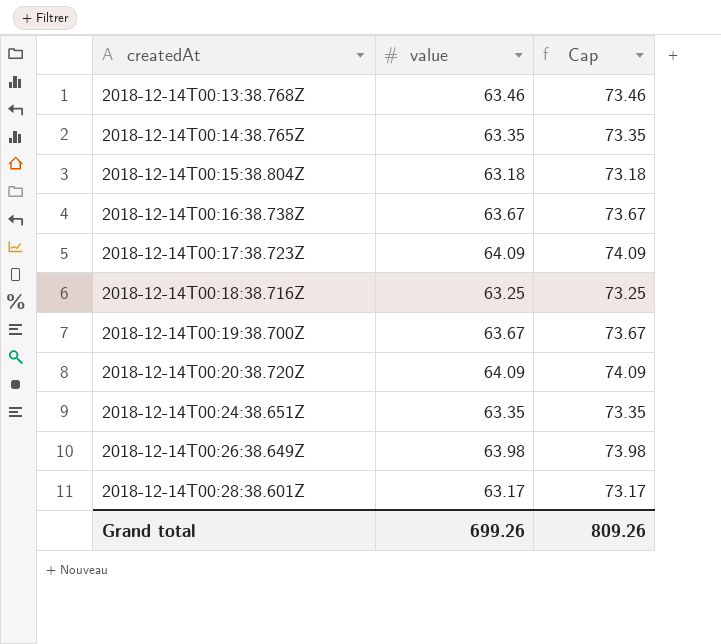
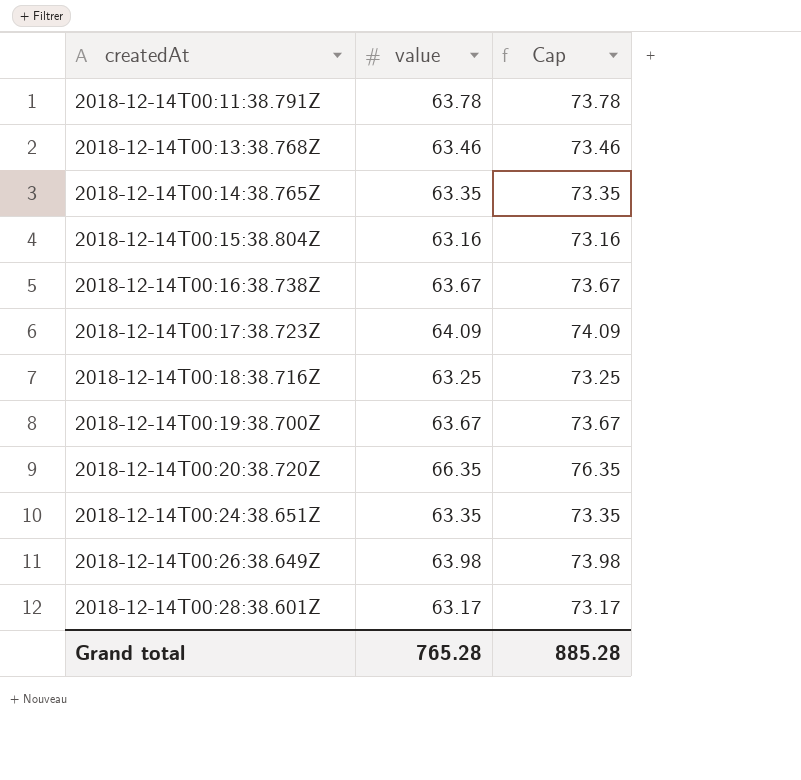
row 2018-12-14T00:11:38.791Z: none -> 63.78 | 73.78
2018-12-14T00:15:38.804Z | value: 63.18 -> 63.16
2018-12-14T00:15:38.804Z | Cap: 73.18 -> 73.16
2018-12-14T00:20:38.720Z | value: 64.09 -> 66.35
2018-12-14T00:20:38.720Z | Cap: 74.09 -> 76.35
Grand total | value: 699.26 -> 765.28
Grand total | Cap: 809.26 -> 885.28

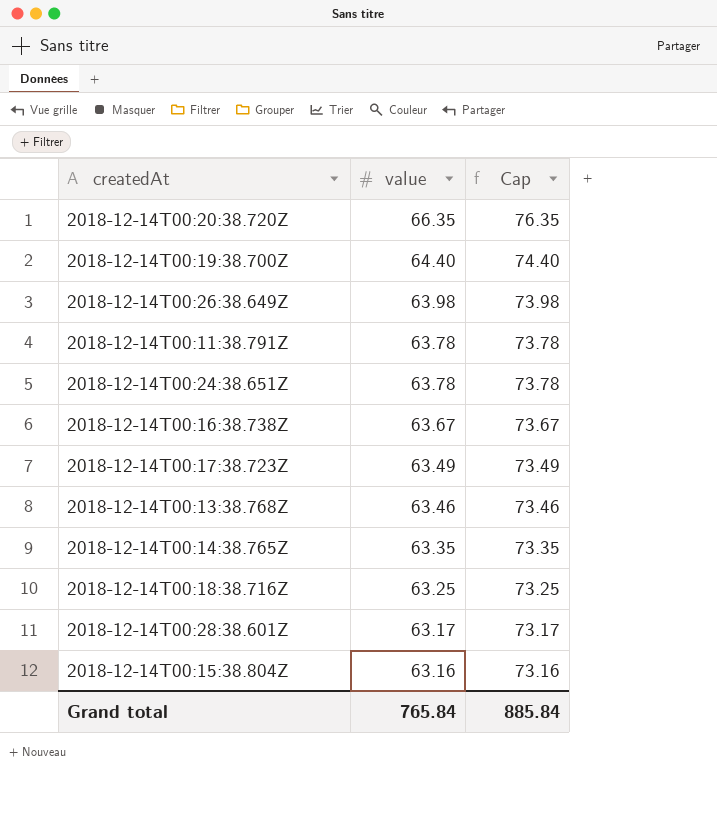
row order: createdAt ascending -> value descending
2018-12-14T00:19:38.700Z | value: 63.67 -> 64.40
2018-12-14T00:19:38.700Z | Cap: 73.67 -> 74.40
2018-12-14T00:24:38.651Z | value: 63.35 -> 63.78
2018-12-14T00:24:38.651Z | Cap: 73.35 -> 73.78
2018-12-14T00:17:38.723Z | value: 64.09 -> 63.49
2018-12-14T00:17:38.723Z | Cap: 74.09 -> 73.49
Grand total | value: 765.28 -> 765.84
Grand total | Cap: 885.28 -> 885.84

